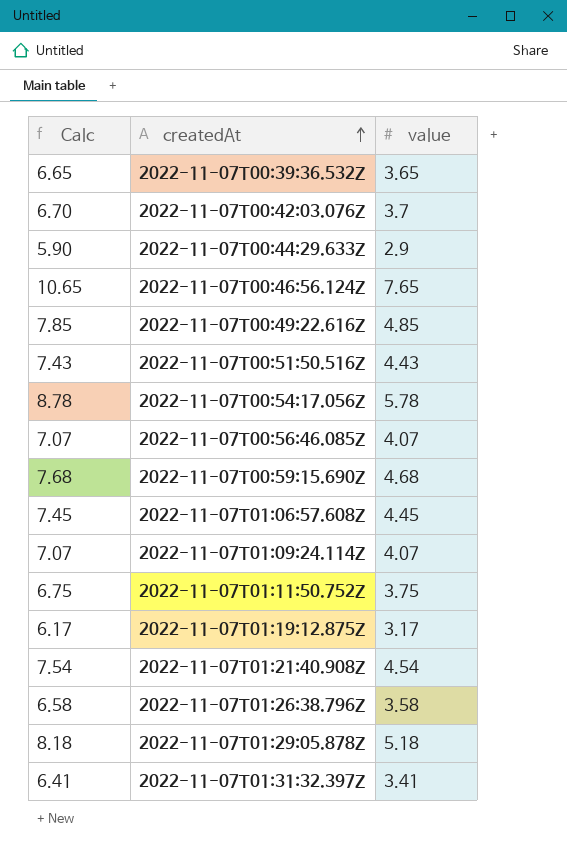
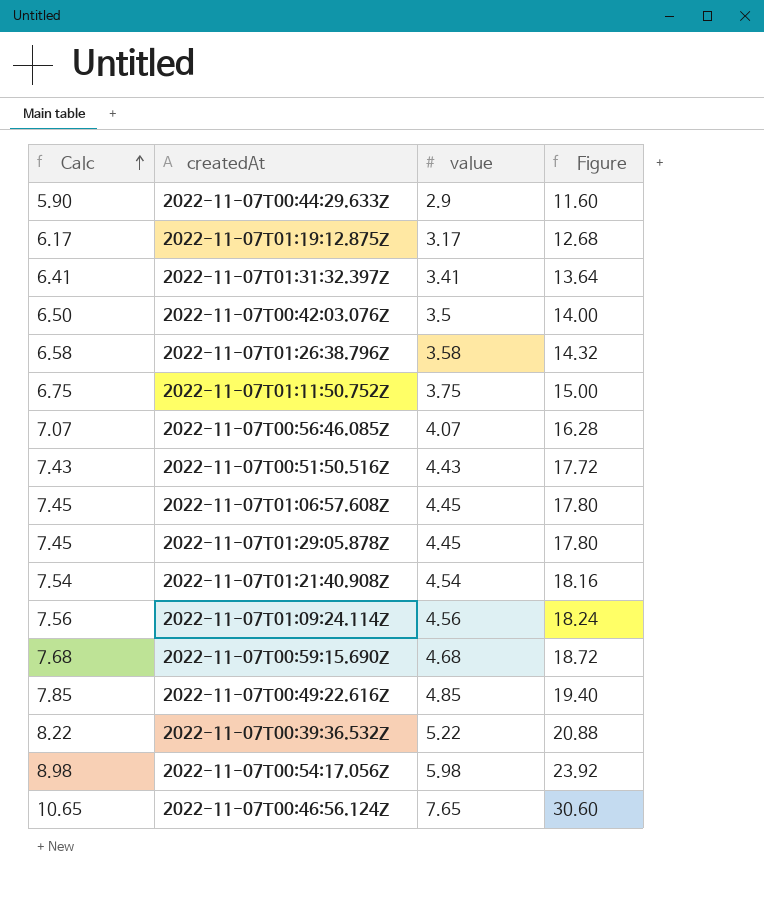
row order: createdAt ascending -> Calc ascending
column Figure | formula: none -> [value] * 4
2022-11-07T00:42:03.076Z | Calc: 6.70 -> 6.50
2022-11-07T00:42:03.076Z | value: 3.7 -> 3.5
2022-11-07T01:29:05.878Z | Calc: 8.18 -> 7.45
2022-11-07T01:29:05.878Z | value: 5.18 -> 4.45
2022-11-07T01:09:24.114Z | Calc: 7.07 -> 7.56
2022-11-07T01:09:24.114Z | value: 4.07 -> 4.56
2022-11-07T00:39:36.532Z | Calc: 6.65 -> 8.22
2022-11-07T00:39:36.532Z | value: 3.65 -> 5.22
2022-11-07T00:54:17.056Z | Calc: 8.78 -> 8.98
2022-11-07T00:54:17.056Z | value: 5.78 -> 5.98

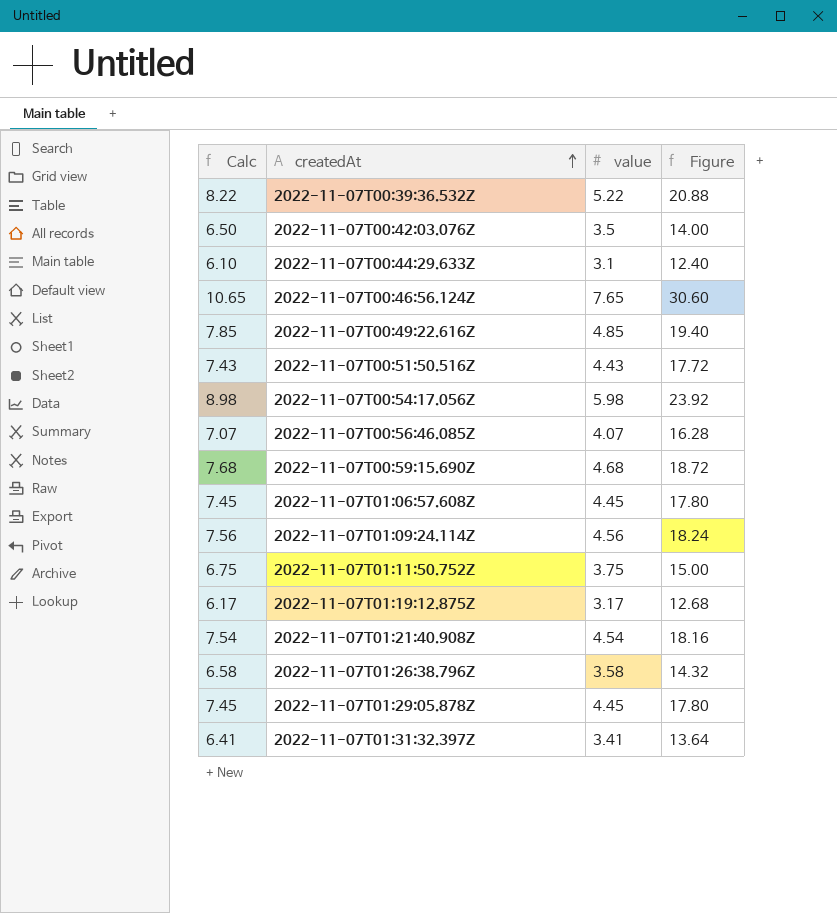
row order: Calc ascending -> createdAt ascending
2022-11-07T00:44:29.633Z | Calc: 5.90 -> 6.10
2022-11-07T00:44:29.633Z | value: 2.9 -> 3.1
2022-11-07T00:44:29.633Z | Figure: 11.60 -> 12.40

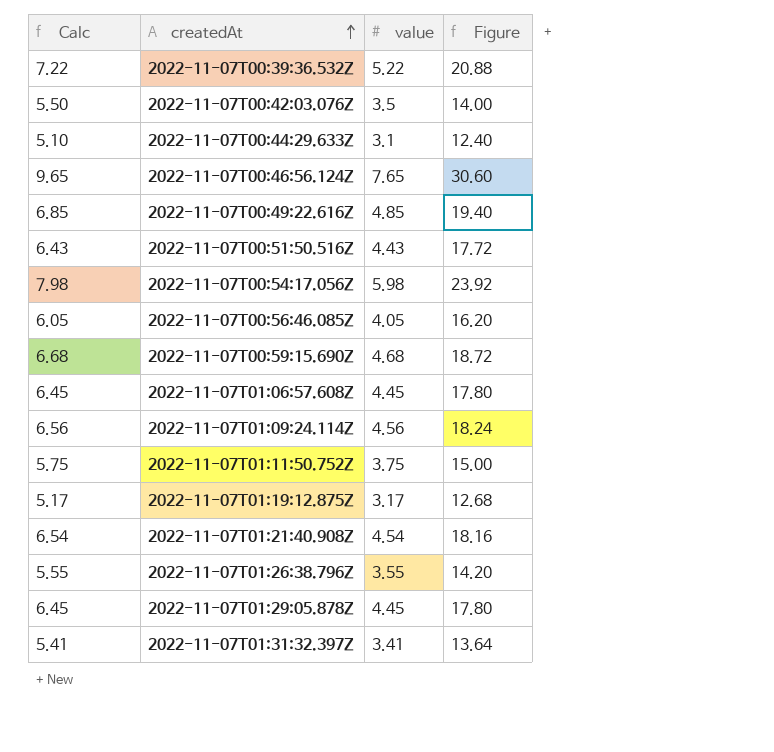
column Calc | formula: [value] + 3 -> [value] + 2
2022-11-07T00:56:46.085Z | value: 4.07 -> 4.05
2022-11-07T00:56:46.085Z | Figure: 16.28 -> 16.20
2022-11-07T01:26:38.796Z | value: 3.58 -> 3.55
2022-11-07T01:26:38.796Z | Figure: 14.32 -> 14.20

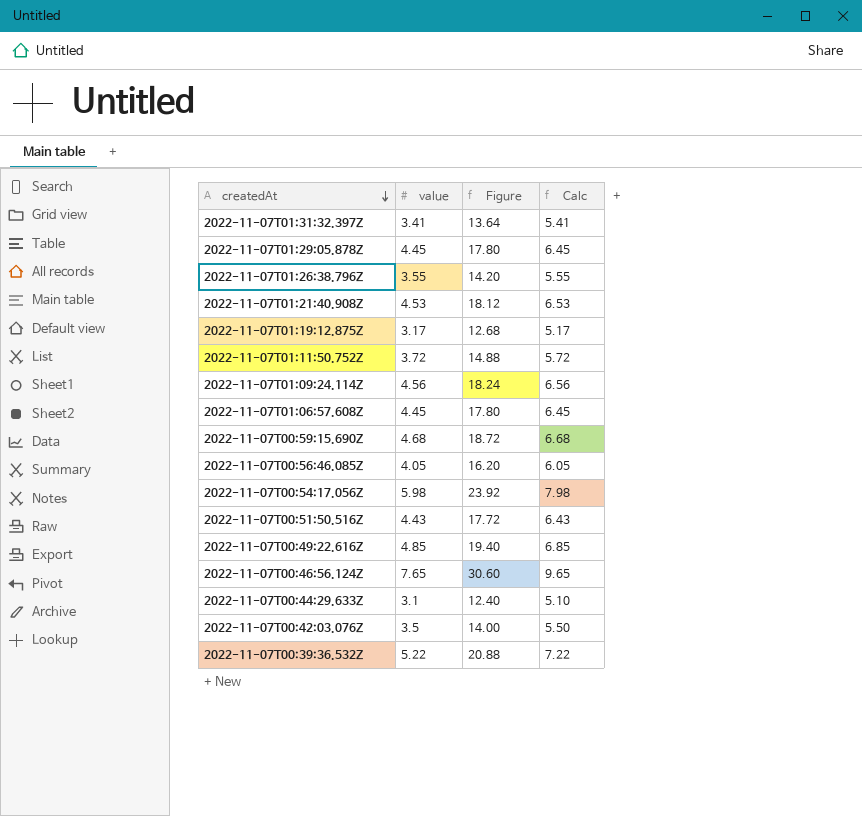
row order: createdAt ascending -> createdAt descending
column Calc | position: 1 -> 4
2022-11-07T01:21:40.908Z | value: 4.54 -> 4.53
2022-11-07T01:21:40.908Z | Figure: 18.16 -> 18.12
2022-11-07T01:21:40.908Z | Calc: 6.54 -> 6.53
2022-11-07T01:11:50.752Z | value: 3.75 -> 3.72
2022-11-07T01:11:50.752Z | Figure: 15.00 -> 14.88
2022-11-07T01:11:50.752Z | Calc: 5.75 -> 5.72

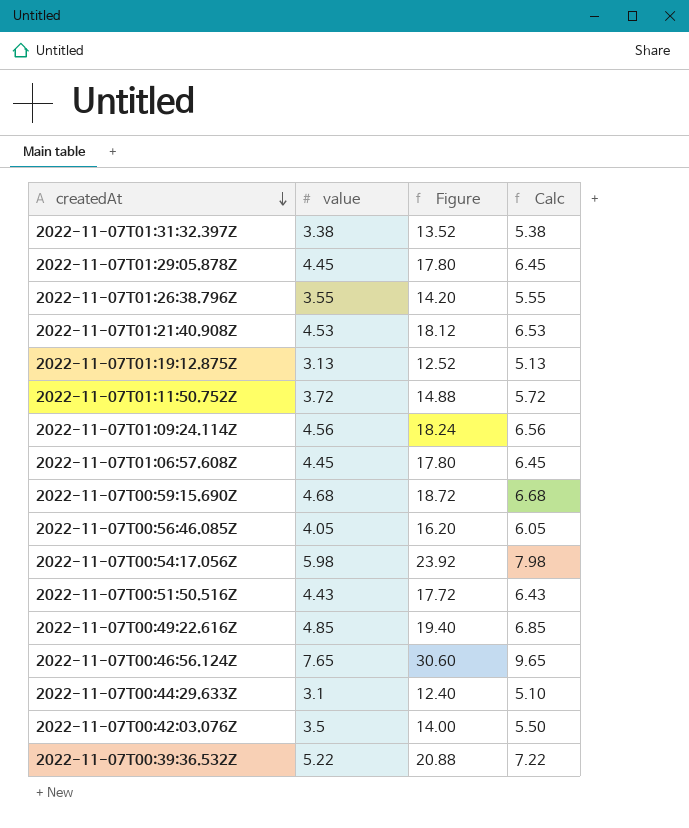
2022-11-07T01:31:32.397Z | value: 3.41 -> 3.38
2022-11-07T01:31:32.397Z | Figure: 13.64 -> 13.52
2022-11-07T01:31:32.397Z | Calc: 5.41 -> 5.38
2022-11-07T01:19:12.875Z | value: 3.17 -> 3.13
2022-11-07T01:19:12.875Z | Figure: 12.68 -> 12.52
2022-11-07T01:19:12.875Z | Calc: 5.17 -> 5.13

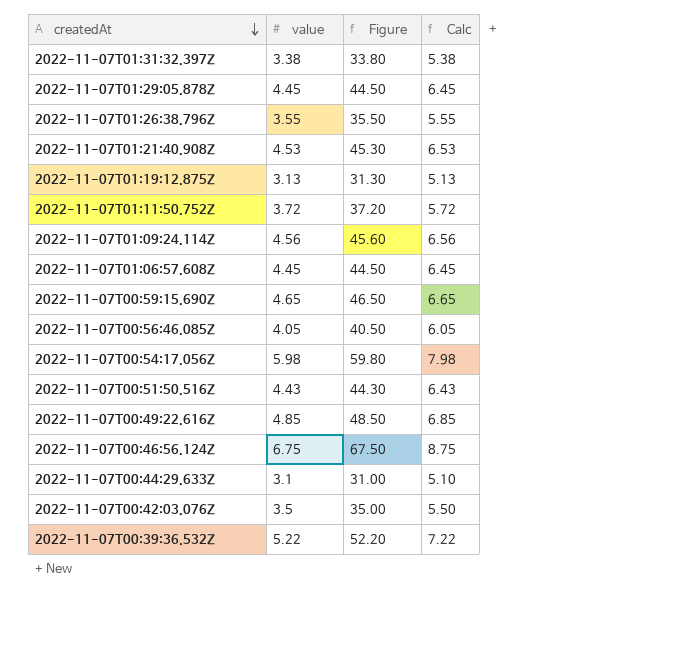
column Figure | formula: [value] * 4 -> [value] * 10
2022-11-07T00:59:15.690Z | value: 4.68 -> 4.65
2022-11-07T00:59:15.690Z | Calc: 6.68 -> 6.65
2022-11-07T00:46:56.124Z | value: 7.65 -> 6.75
2022-11-07T00:46:56.124Z | Calc: 9.65 -> 8.75

